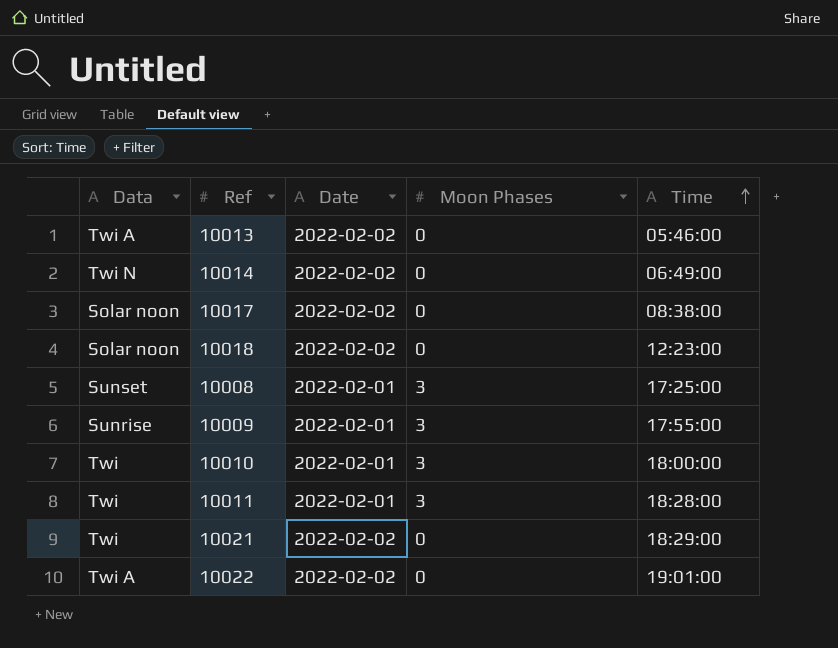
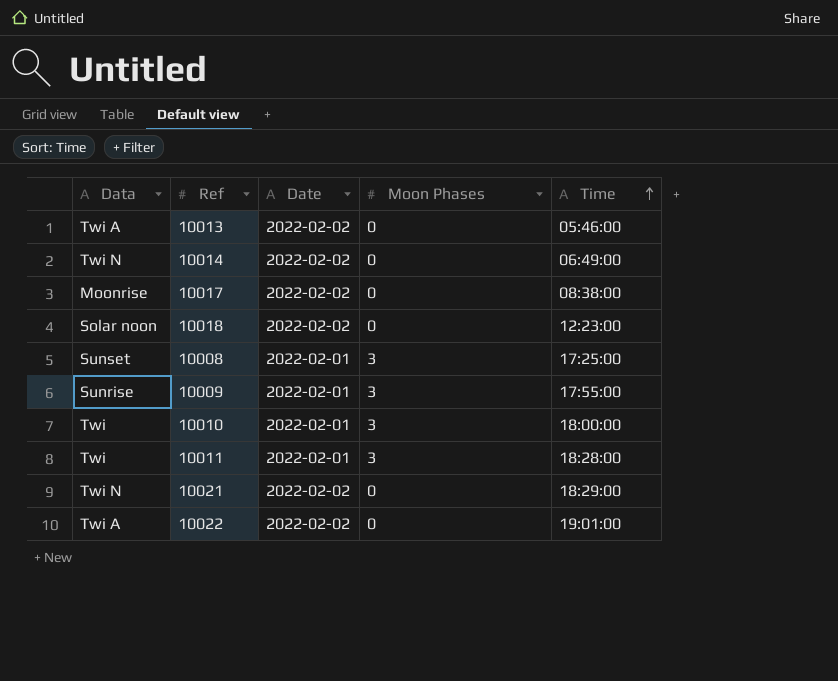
10017 | Data: Solar noon -> Moonrise
10021 | Data: Twi -> Twi N

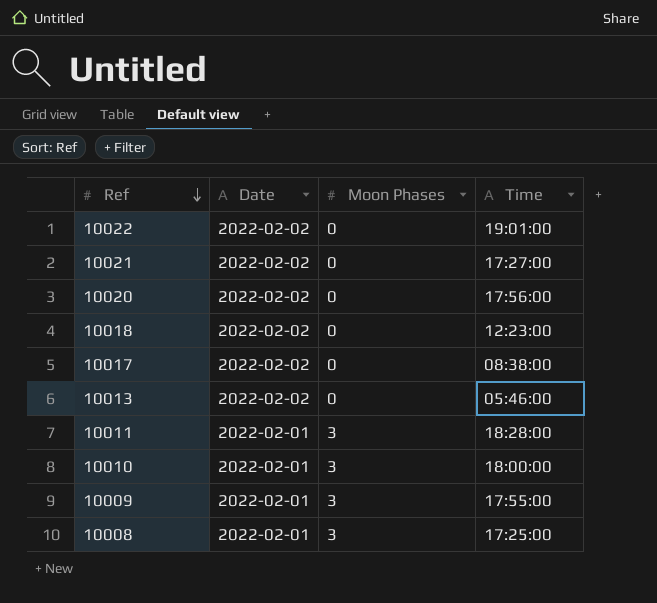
row order: Time ascending -> Ref descending
column Data | position: 1 -> none
row 10014: Twi N | 2022-02-02 | 0 | 06:49:00 -> none
10021 | Time: 18:29:00 -> 17:27:00
row 10020: none -> 2022-02-02 | 0 | 17:56:00

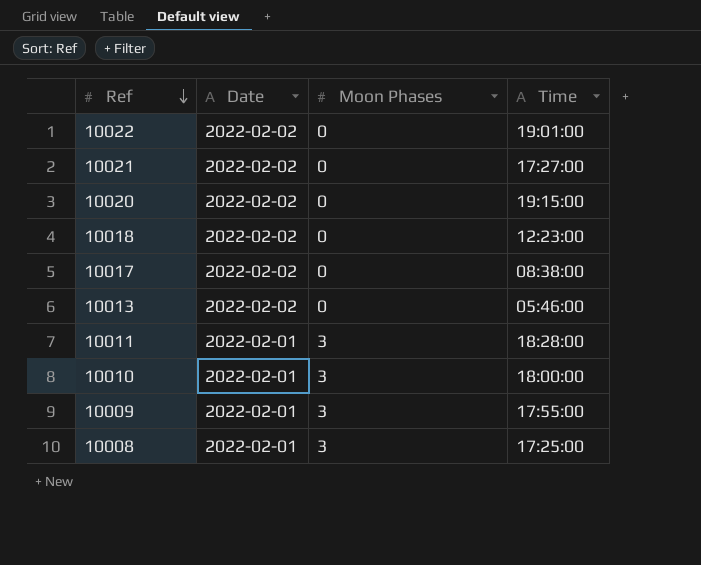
10020 | Time: 17:56:00 -> 19:15:00

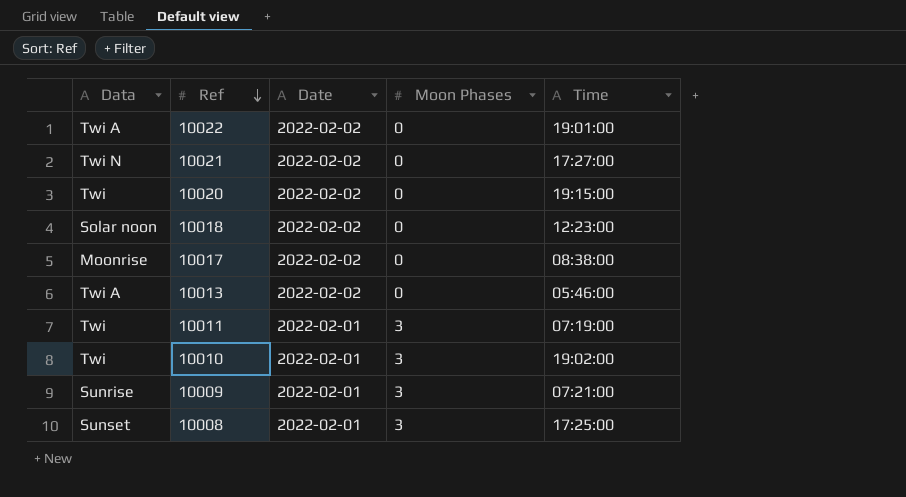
column Data | position: none -> 1
10011 | Time: 18:28:00 -> 07:19:00
10010 | Time: 18:00:00 -> 19:02:00
10009 | Time: 17:55:00 -> 07:21:00

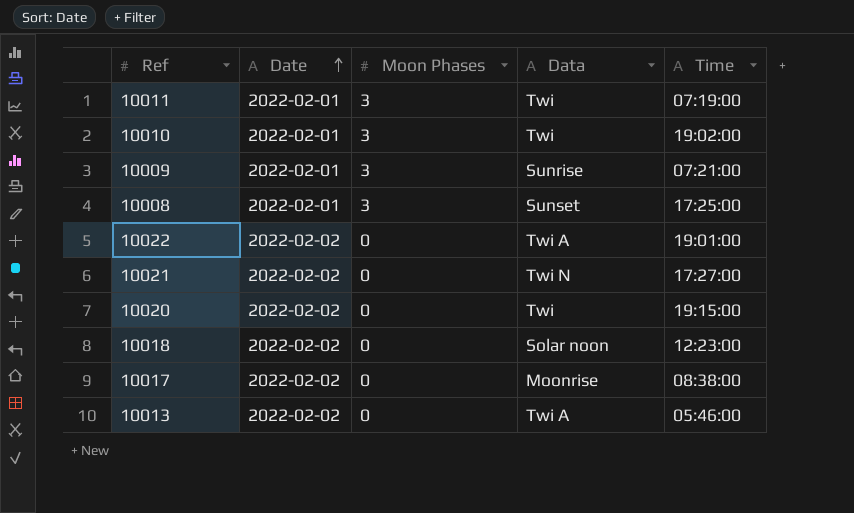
row order: Ref descending -> Date ascending
column Data | position: 1 -> 4

